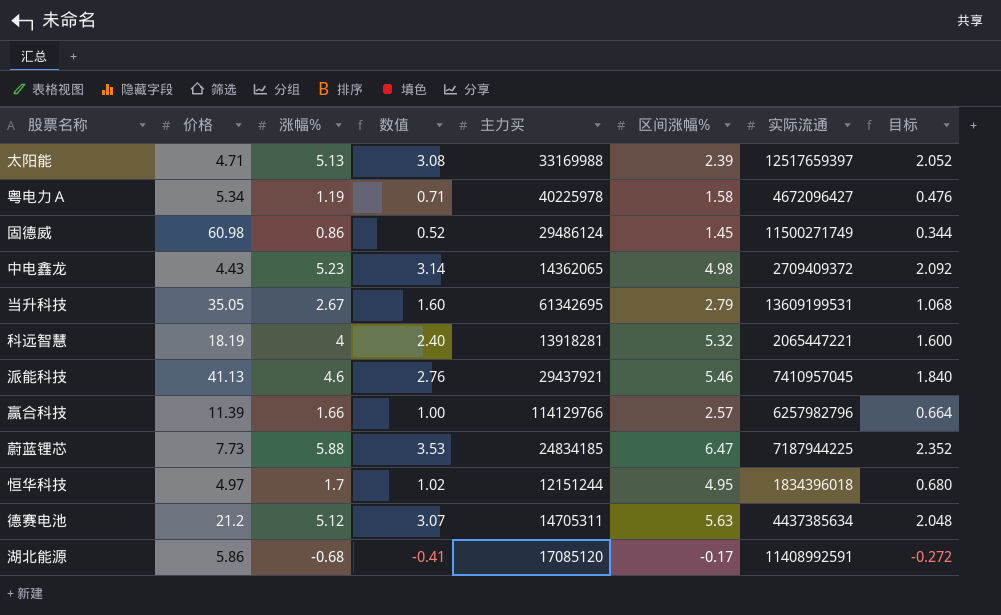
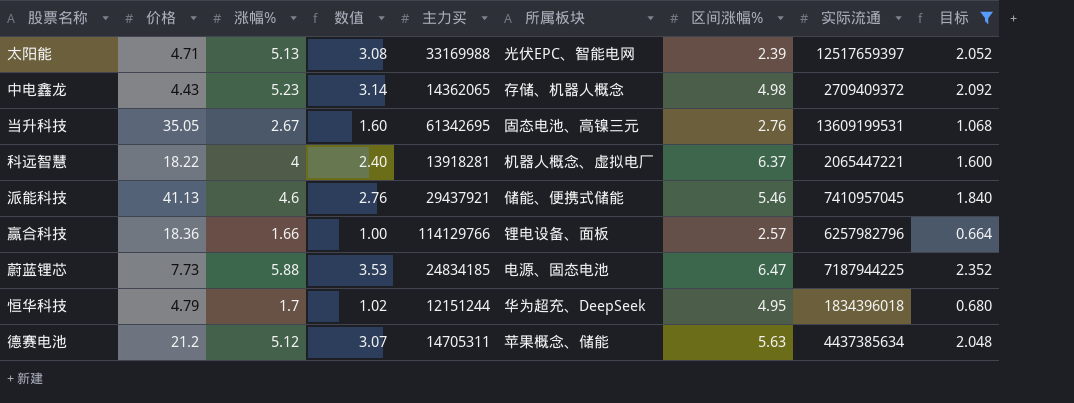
filter: none -> 目标 >= 0.664
column 所属板块 | position: none -> 6
当升科技 | 区间涨幅%: 2.79 -> 2.76
科远智慧 | 价格: 18.19 -> 18.22
科远智慧 | 区间涨幅%: 5.32 -> 6.37
赢合科技 | 价格: 11.39 -> 18.36
恒华科技 | 价格: 4.97 -> 4.79

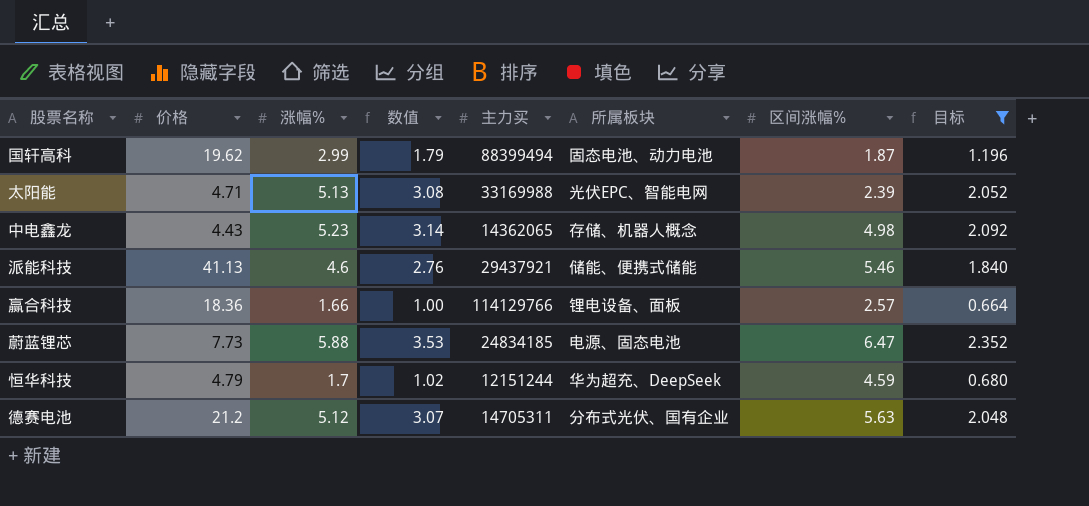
column 实际流通 | position: 8 -> none
row 当升科技: 35.05 | 2.67 | 1.60 | 61342695 | 固态电池、高镍三元 | 2.76 | 13609199531 | 1.068 -> none
row 科远智慧: 18.22 | 4 | 2.40 | 13918281 | 机器人概念、虚拟电厂 | 6.37 | 2065447221 | 1.600 -> none
row 国轩高科: none -> 19.62 | 2.99 | 1.79 | 88399494 | 固态电池、动力电池 | 1.87 | 1.196
恒华科技 | 区间涨幅%: 4.95 -> 4.59
德赛电池 | 所属板块: 苹果概念、储能 -> 分布式光伏、国有企业

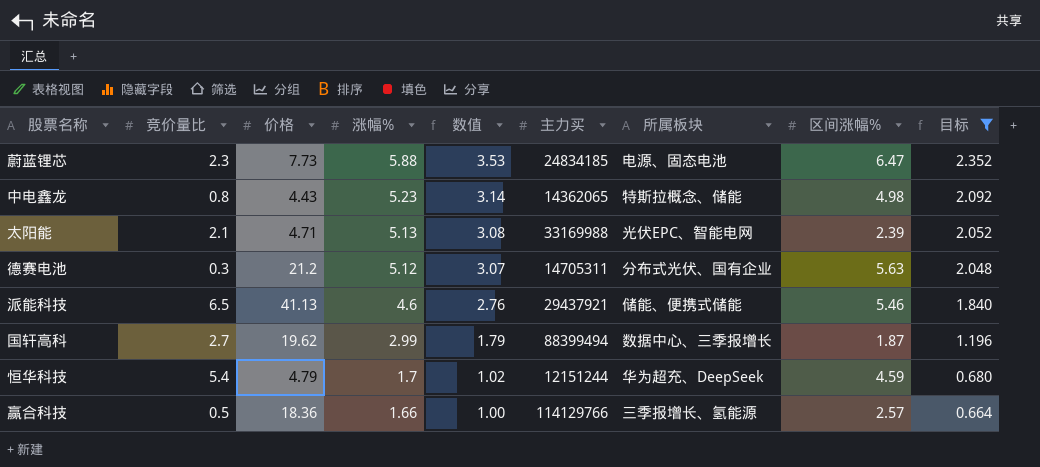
row order: none -> 涨幅% descending
column 竞价量比 | position: none -> 2
中电鑫龙 | 所属板块: 存储、机器人概念 -> 特斯拉概念、储能
国轩高科 | 所属板块: 固态电池、动力电池 -> 数据中心、三季报增长
赢合科技 | 所属板块: 锂电设备、面板 -> 三季报增长、氢能源

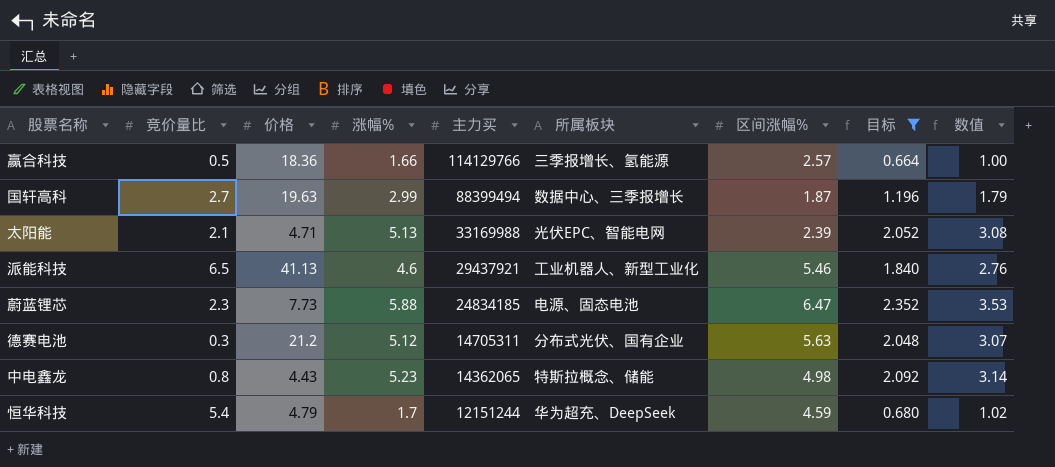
row order: 涨幅% descending -> 主力买 descending
column 数值 | position: 5 -> 9
国轩高科 | 价格: 19.62 -> 19.63
派能科技 | 所属板块: 储能、便携式储能 -> 工业机器人、新型工业化

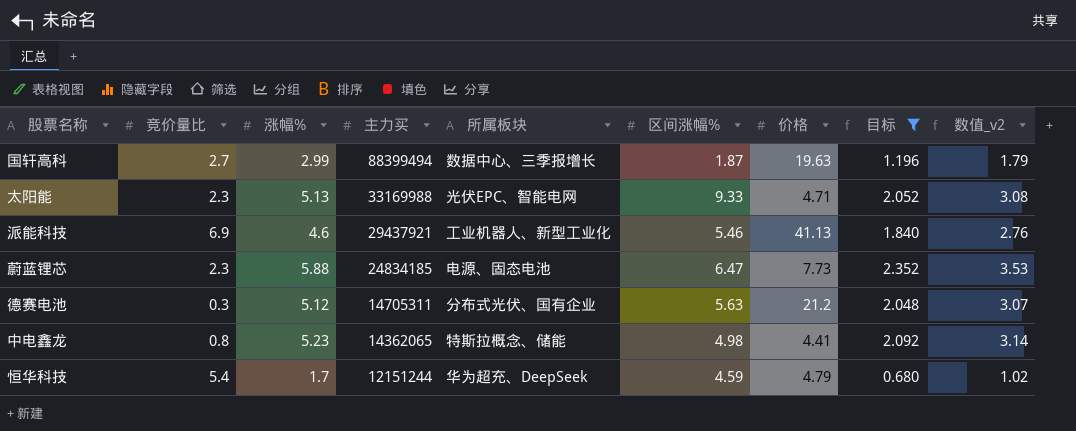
column 价格 | position: 3 -> 7
column name: 数值 -> 数值_v2
row 赢合科技: 0.5 | 18.36 | 1.66 | 114129766 | 三季报增长、氢能源 | 2.57 | 0.664 | 1.00 -> none
太阳能 | 竞价量比: 2.1 -> 2.3
太阳能 | 区间涨幅%: 2.39 -> 9.33
派能科技 | 竞价量比: 6.5 -> 6.9
中电鑫龙 | 价格: 4.43 -> 4.41

